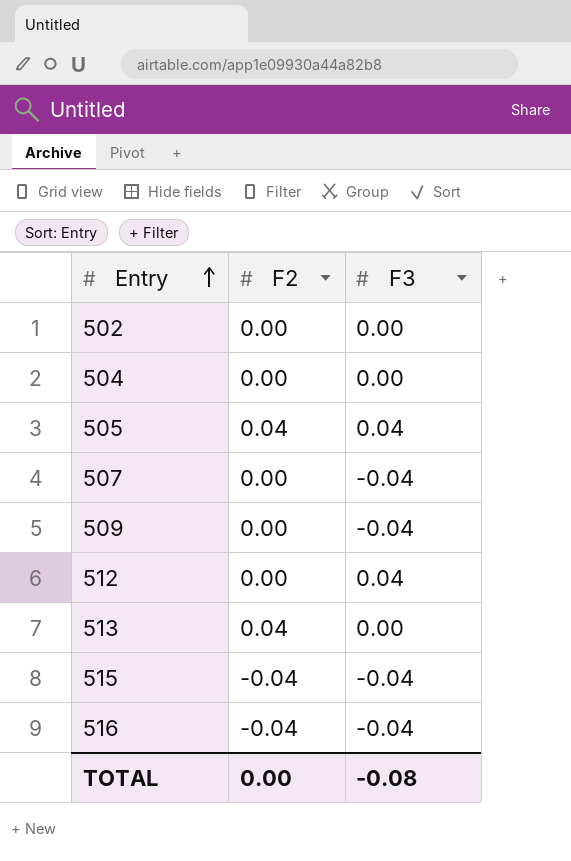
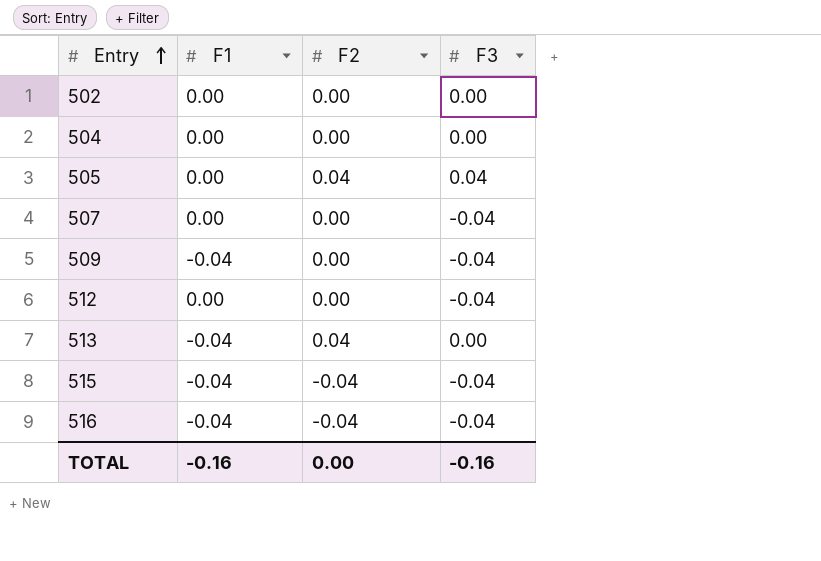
column F1 | position: none -> 2
512 | F3: 0.04 -> -0.04
TOTAL | F3: -0.08 -> -0.16

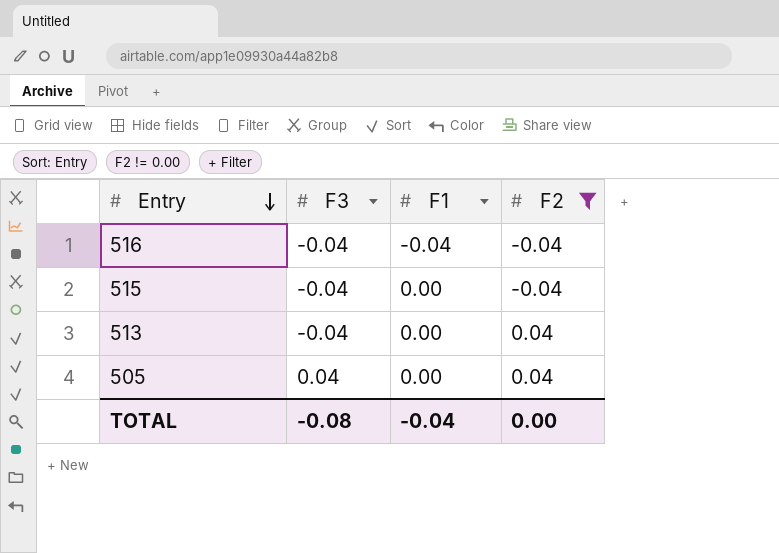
filter: none -> F2 != 0.00
row order: Entry ascending -> Entry descending
column F3 | position: 4 -> 2
515 | F1: -0.04 -> 0.00
513 | F3: 0.00 -> -0.04
513 | F1: -0.04 -> 0.00
TOTAL | F3: -0.16 -> -0.08
TOTAL | F1: -0.16 -> -0.04

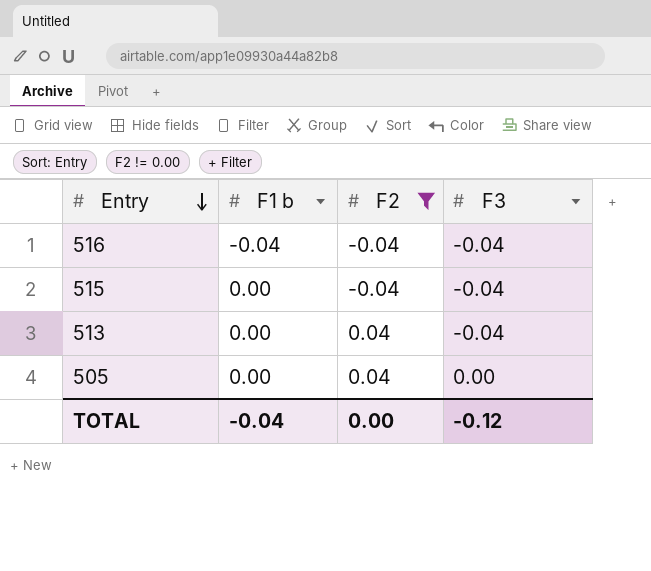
column name: F1 -> F1 b
column F3 | position: 2 -> 4
505 | F3: 0.04 -> 0.00
TOTAL | F3: -0.08 -> -0.12

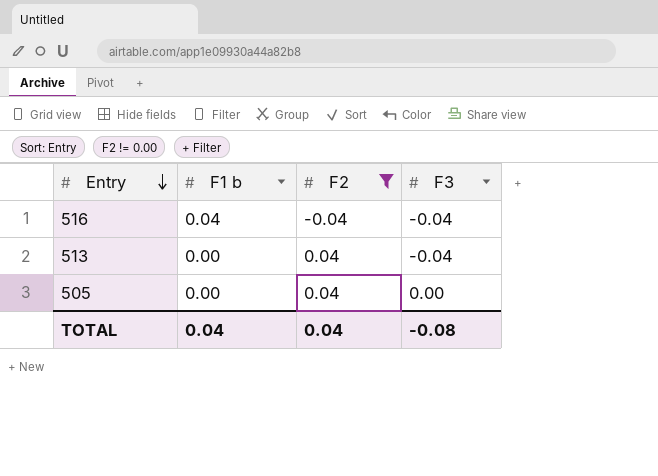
row 515: 0.00 | -0.04 | -0.04 -> none
516 | F1 b: -0.04 -> 0.04
TOTAL | F1 b: -0.04 -> 0.04
TOTAL | F2: 0.00 -> 0.04
TOTAL | F3: -0.12 -> -0.08

